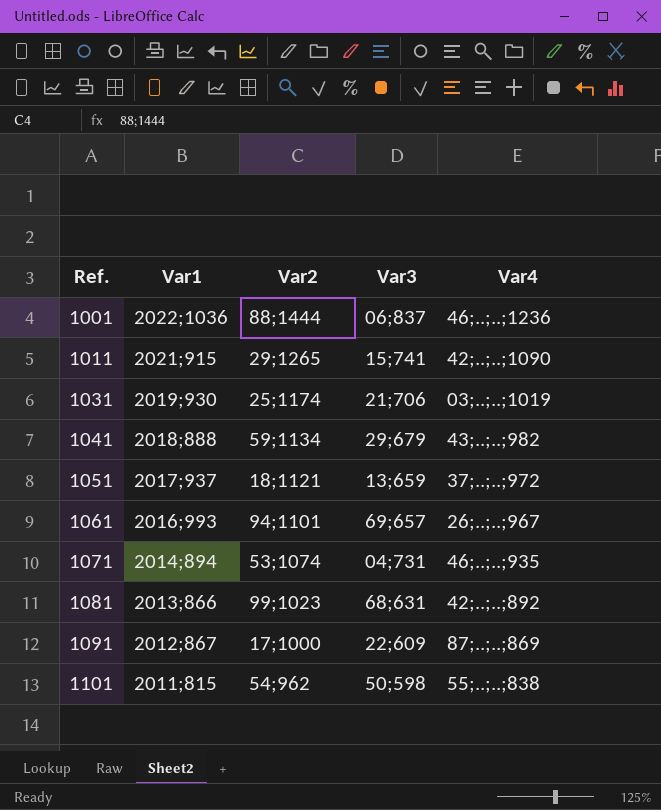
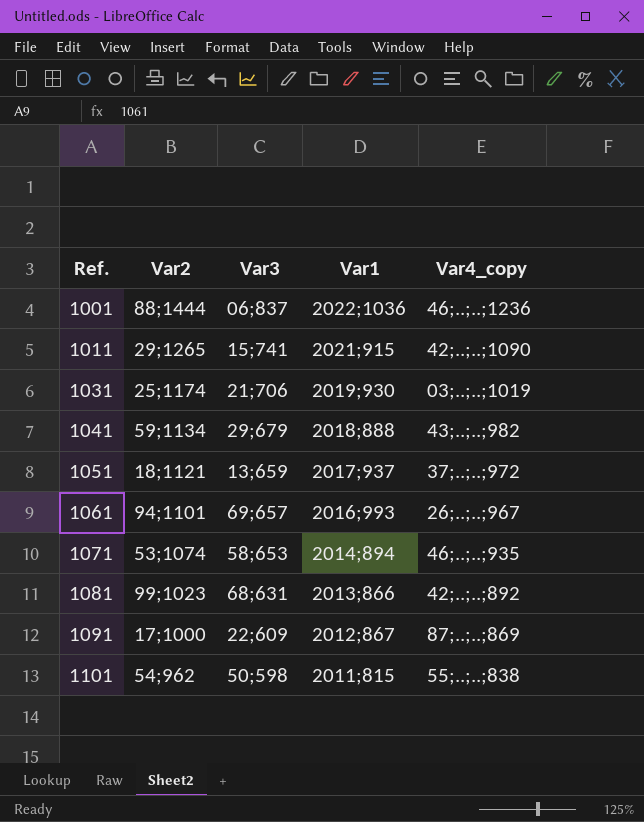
column Var1 | position: 2 -> 4
column name: Var4 -> Var4_copy
1071 | Var3: 04;731 -> 58;653

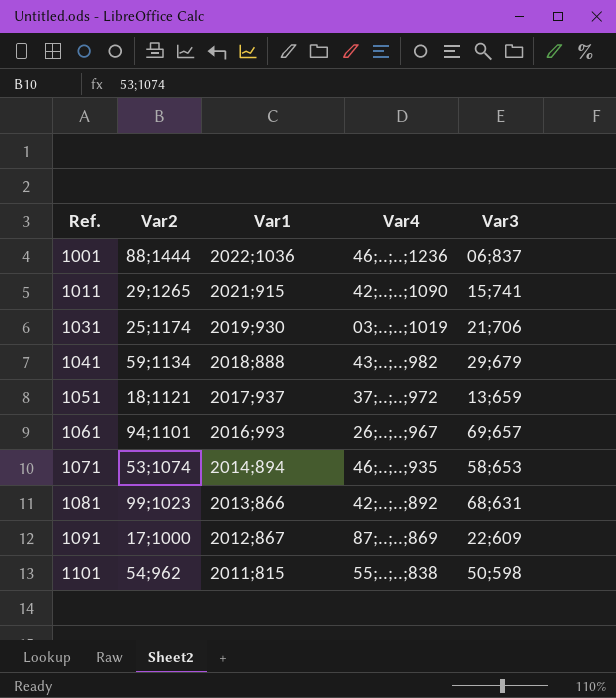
column name: Var4_copy -> Var4
column Var3 | position: 3 -> 5

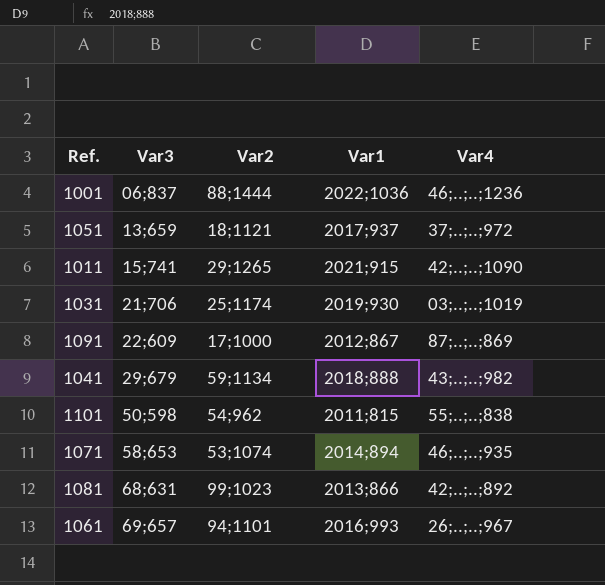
row order: Ref. ascending -> Var3 ascending
column Var3 | position: 5 -> 2

